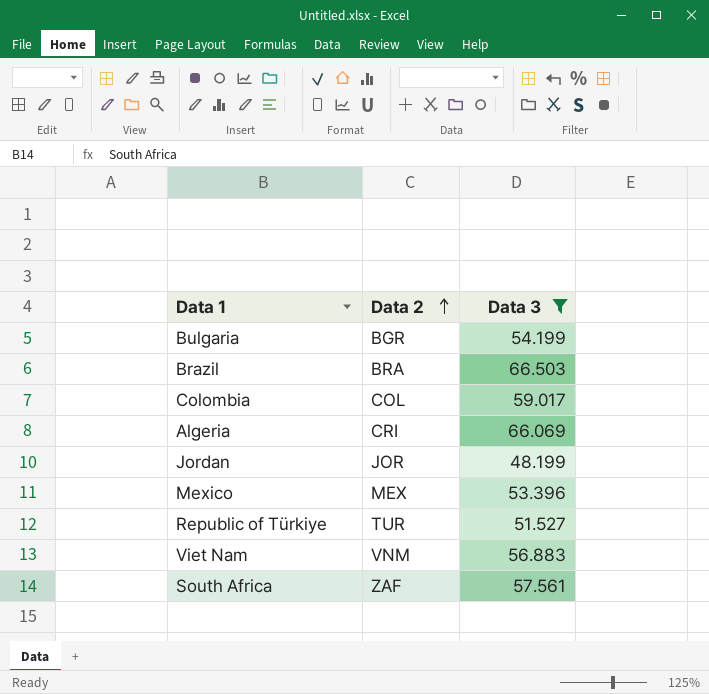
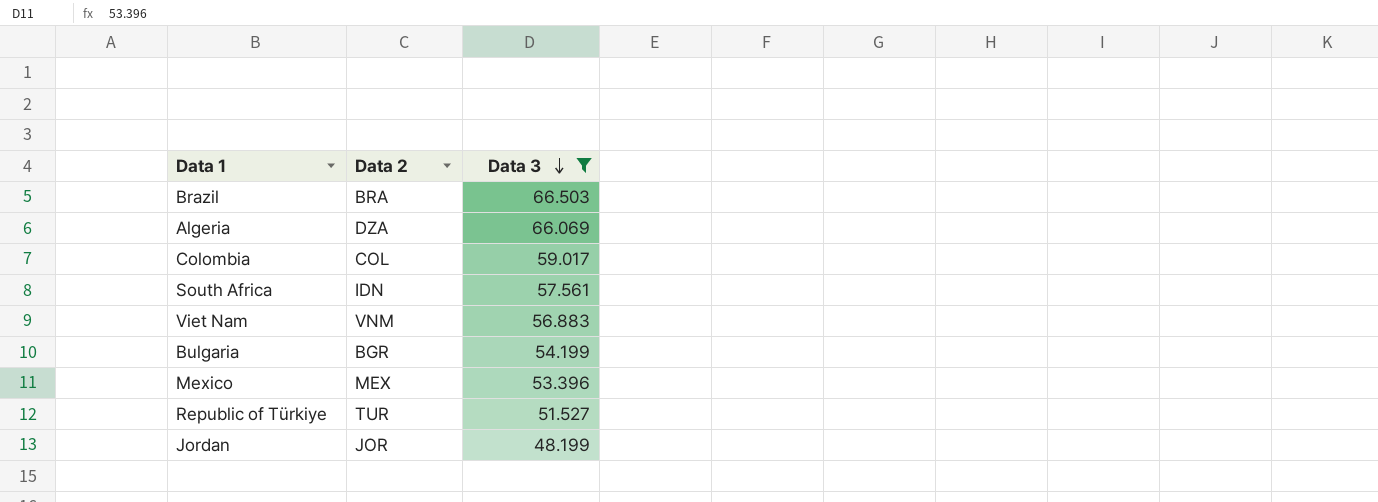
row order: Data 2 ascending -> Data 3 descending
Algeria | Data 2: CRI -> DZA
South Africa | Data 2: ZAF -> IDN

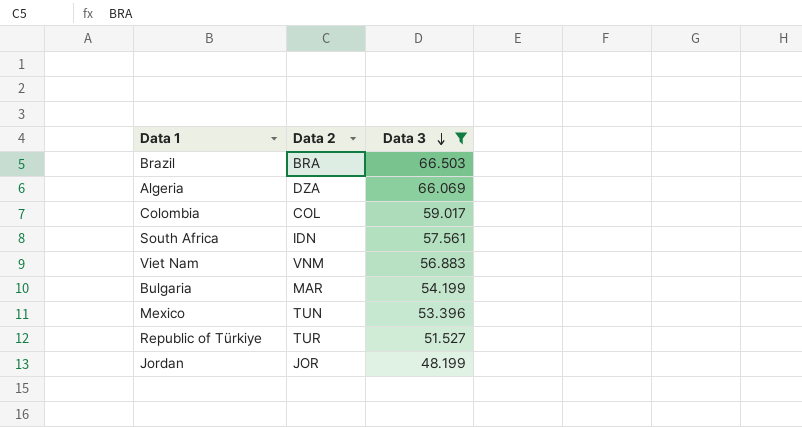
Bulgaria | Data 2: BGR -> MAR
Mexico | Data 2: MEX -> TUN

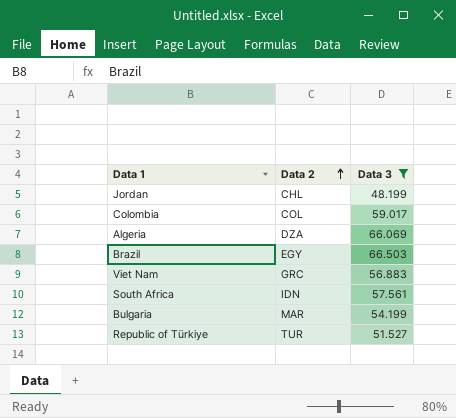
row order: Data 3 descending -> Data 2 ascending
row Mexico: TUN | 53.396 -> none
Jordan | Data 2: JOR -> CHL
Brazil | Data 2: BRA -> EGY
Viet Nam | Data 2: VNM -> GRC

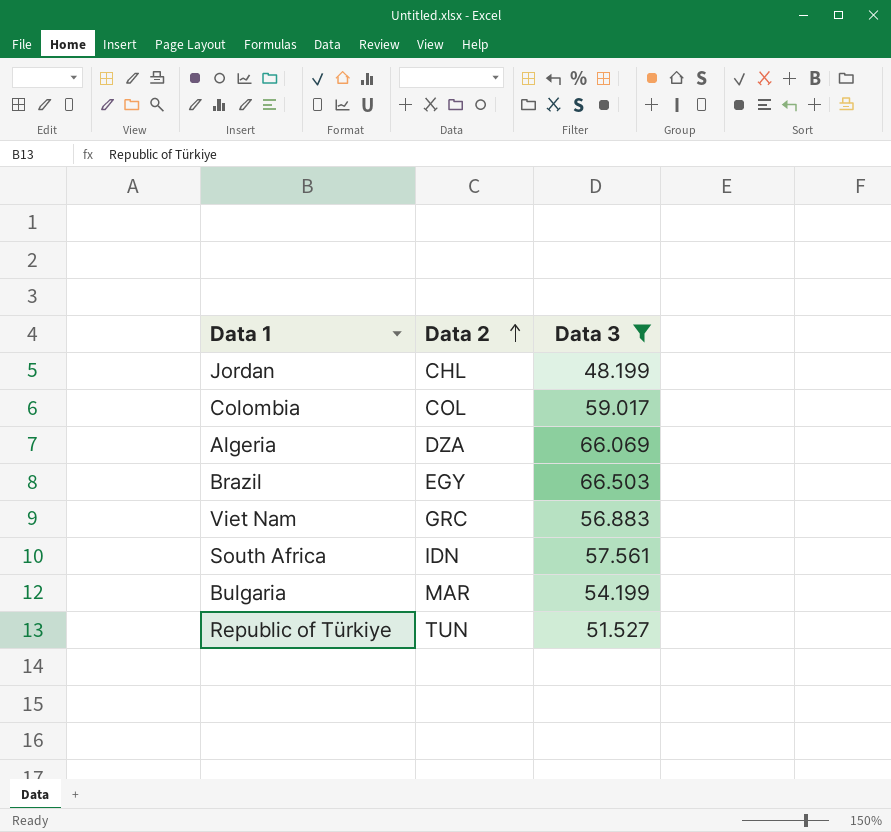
Republic of Türkiye | Data 2: TUR -> TUN

